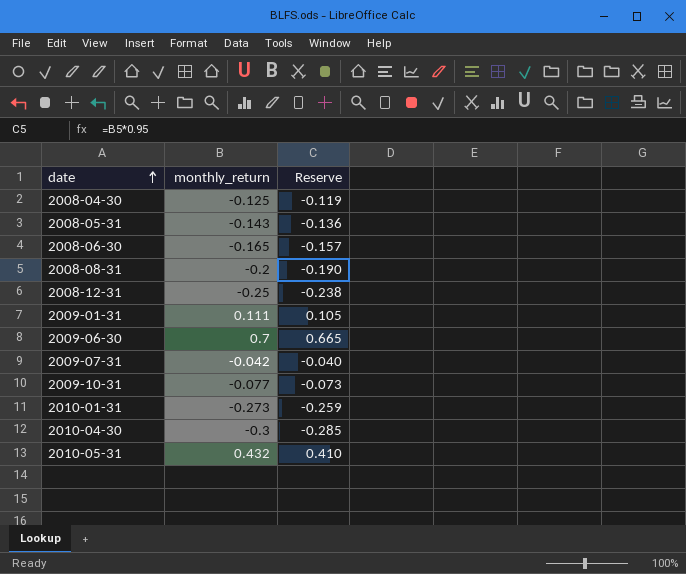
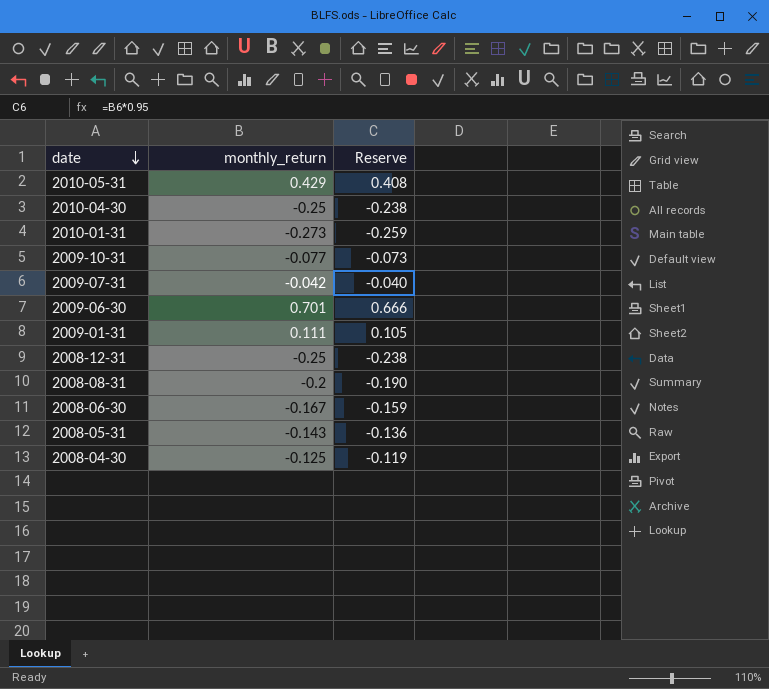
row order: date ascending -> date descending
2010-05-31 | monthly_return: 0.432 -> 0.429
2010-05-31 | Reserve: 0.410 -> 0.408
2010-04-30 | monthly_return: -0.3 -> -0.25
2010-04-30 | Reserve: -0.285 -> -0.238
2009-06-30 | monthly_return: 0.7 -> 0.701
2009-06-30 | Reserve: 0.665 -> 0.666
2008-06-30 | monthly_return: -0.165 -> -0.167
2008-06-30 | Reserve: -0.157 -> -0.159

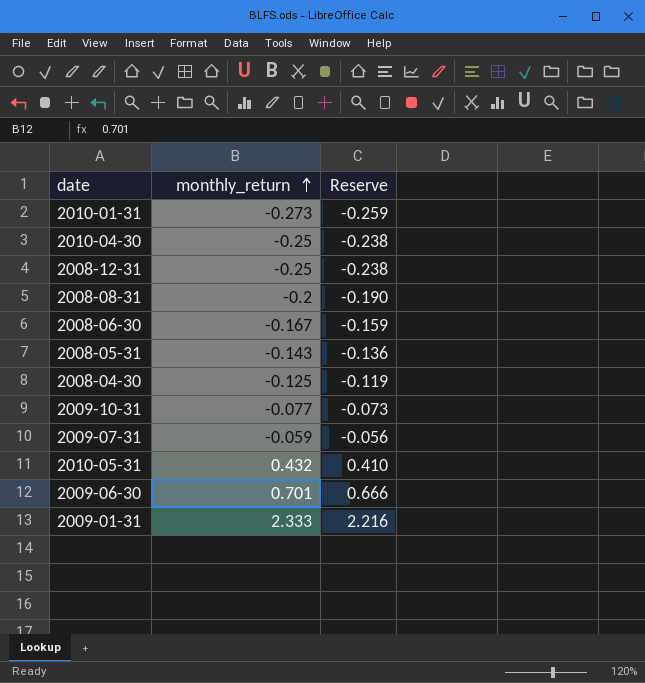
row order: date descending -> monthly_return ascending
2009-07-31 | monthly_return: -0.042 -> -0.059
2009-07-31 | Reserve: -0.040 -> -0.056
2010-05-31 | monthly_return: 0.429 -> 0.432
2010-05-31 | Reserve: 0.408 -> 0.410
2009-01-31 | monthly_return: 0.111 -> 2.333
2009-01-31 | Reserve: 0.105 -> 2.216

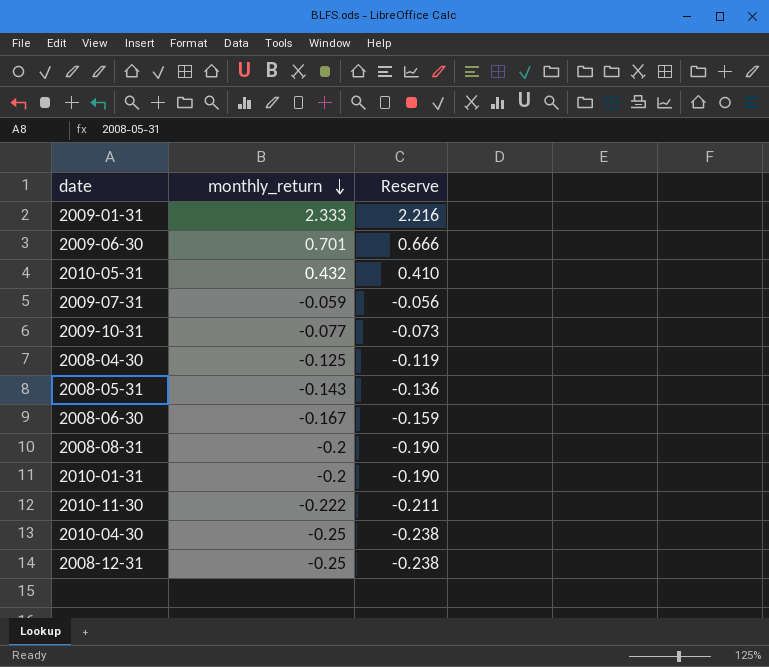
row order: monthly_return ascending -> monthly_return descending
2010-01-31 | monthly_return: -0.273 -> -0.2
2010-01-31 | Reserve: -0.259 -> -0.190
row 2010-11-30: none -> -0.222 | -0.211

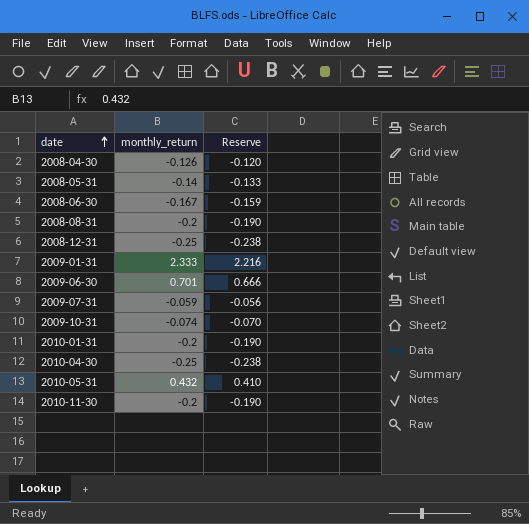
row order: monthly_return descending -> date ascending
2008-04-30 | monthly_return: -0.125 -> -0.126
2008-04-30 | Reserve: -0.119 -> -0.120
2008-05-31 | monthly_return: -0.143 -> -0.14
2008-05-31 | Reserve: -0.136 -> -0.133
2009-10-31 | monthly_return: -0.077 -> -0.074
2009-10-31 | Reserve: -0.073 -> -0.070
2010-11-30 | monthly_return: -0.222 -> -0.2
2010-11-30 | Reserve: -0.211 -> -0.190

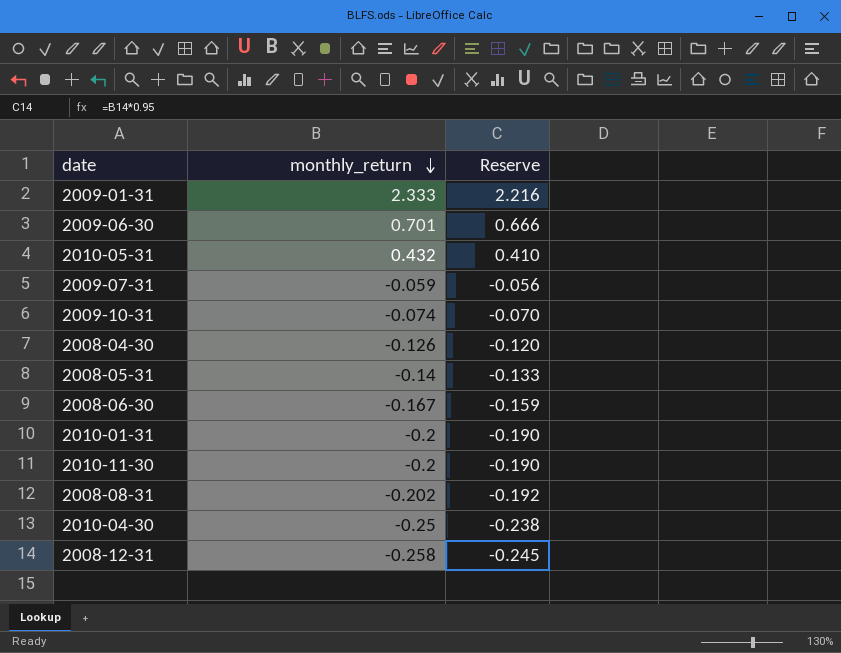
row order: date ascending -> monthly_return descending
2008-08-31 | monthly_return: -0.2 -> -0.202
2008-08-31 | Reserve: -0.190 -> -0.192
2008-12-31 | monthly_return: -0.25 -> -0.258
2008-12-31 | Reserve: -0.238 -> -0.245

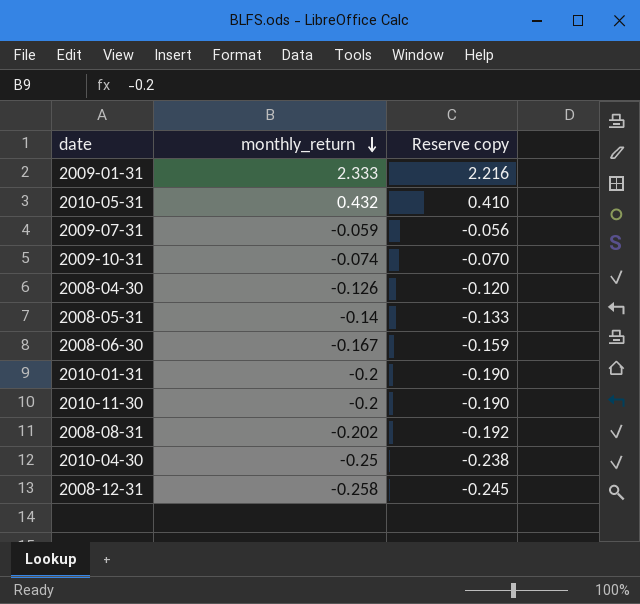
column name: Reserve -> Reserve copy
row 2009-06-30: 0.701 | 0.666 -> none

